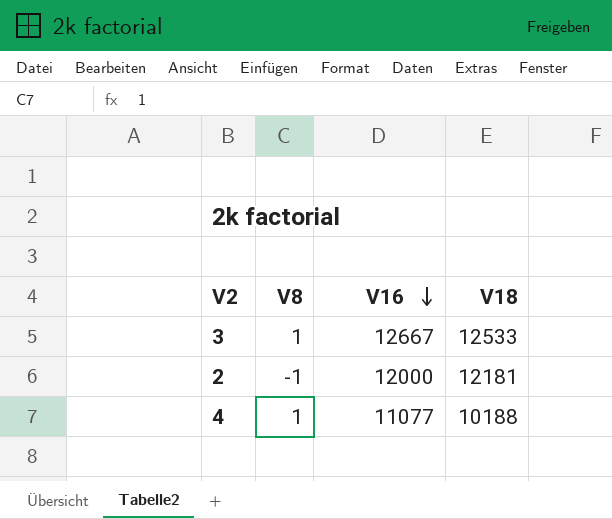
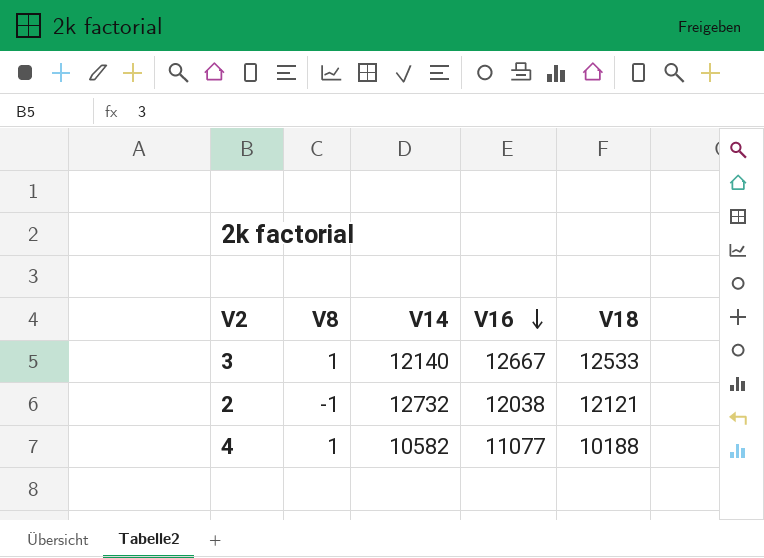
column V14 | position: none -> 3
2 | V16: 12000 -> 12038
2 | V18: 12181 -> 12121

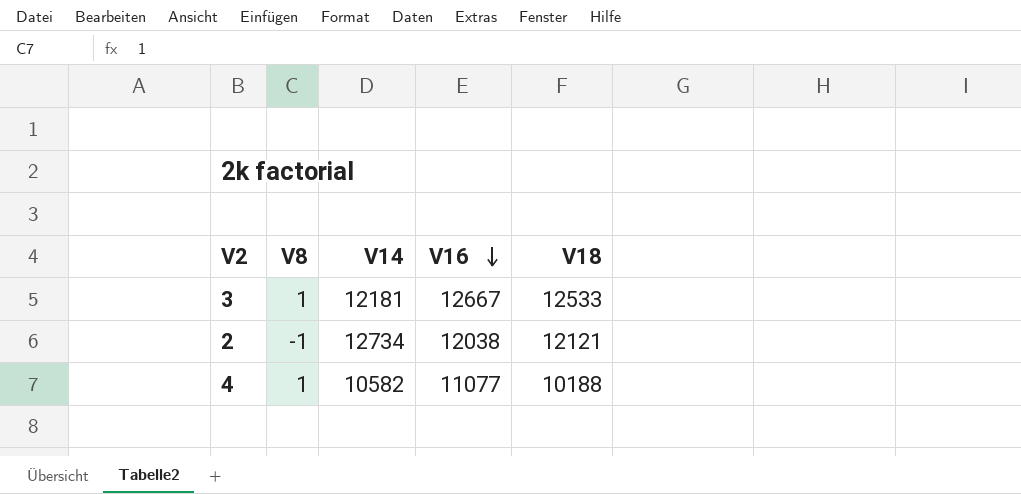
3 | V14: 12140 -> 12181
2 | V14: 12732 -> 12734

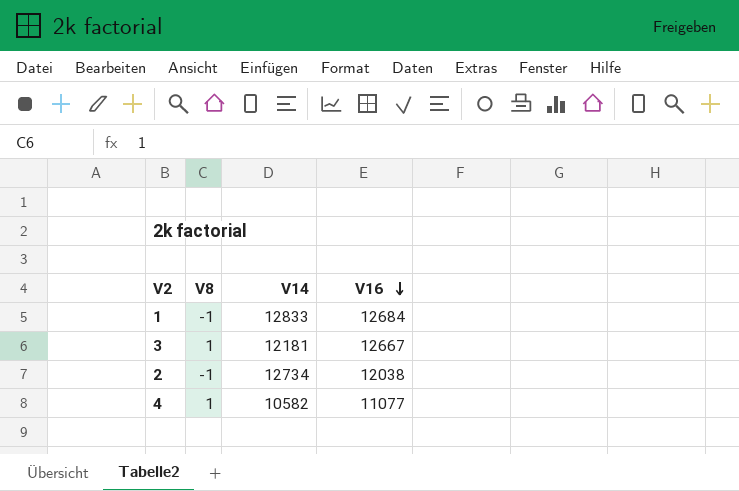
column V18 | position: 5 -> none
row 1: none -> -1 | 12833 | 12684

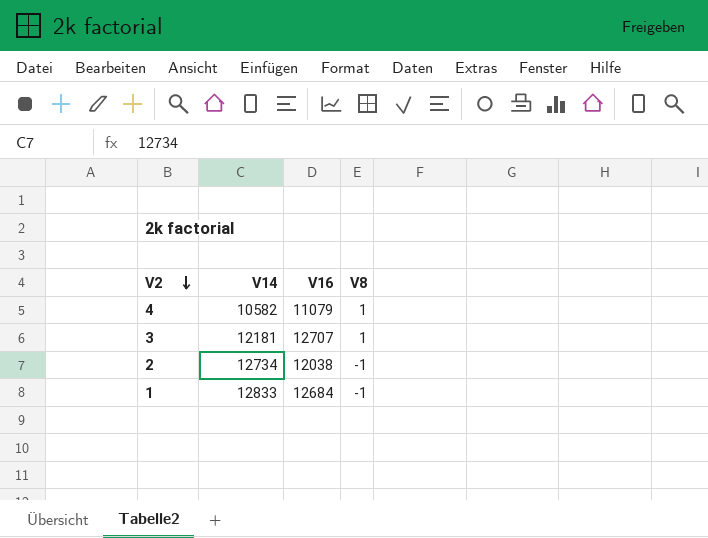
row order: V16 descending -> V2 descending
column V8 | position: 2 -> 4
4 | V16: 11077 -> 11079
3 | V16: 12667 -> 12707

